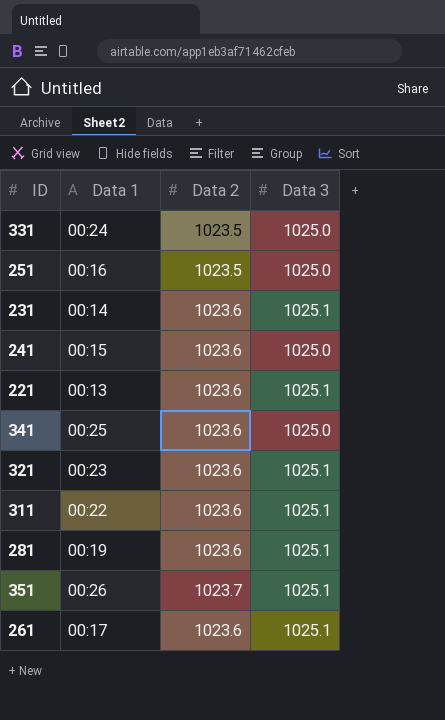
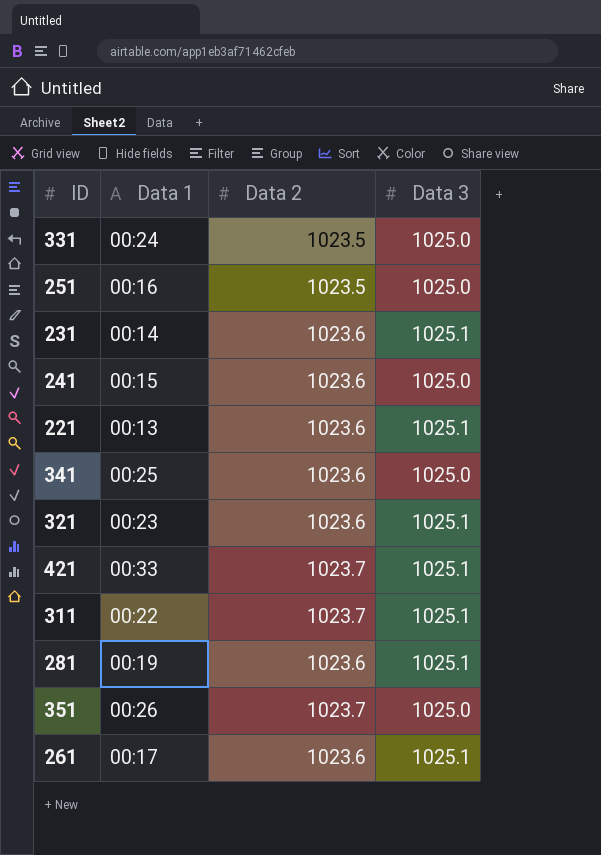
row 421: none -> 00:33 | 1023.7 | 1025.1
311 | Data 2: 1023.6 -> 1023.7
351 | Data 3: 1025.1 -> 1025.0

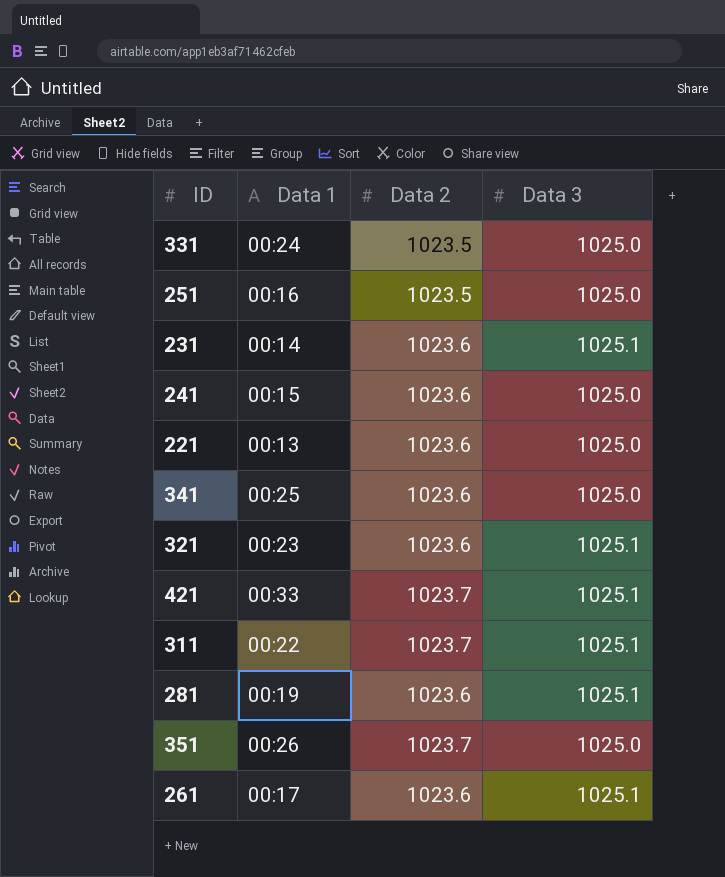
221 | Data 3: 1025.1 -> 1025.0

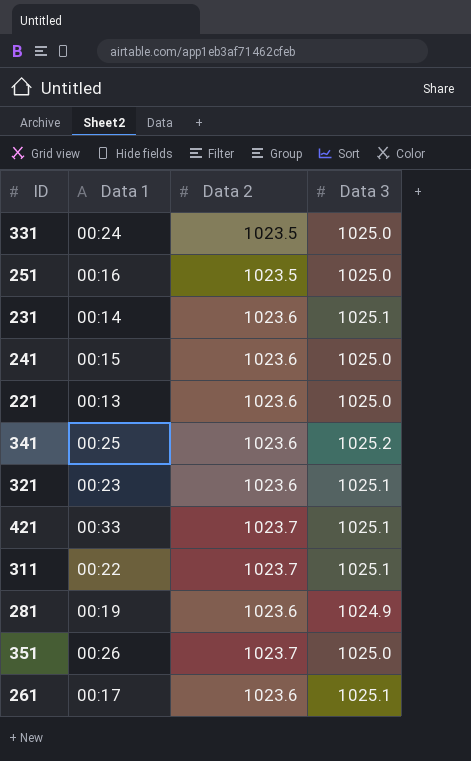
341 | Data 3: 1025.0 -> 1025.2
281 | Data 3: 1025.1 -> 1024.9

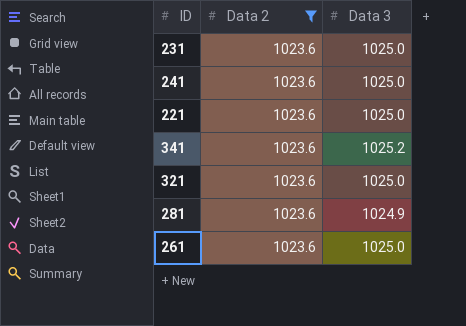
filter: none -> Data 2 = 1023.6
column Data 1 | position: 2 -> none
231 | Data 3: 1025.1 -> 1025.0
321 | Data 3: 1025.1 -> 1025.0
261 | Data 3: 1025.1 -> 1025.0

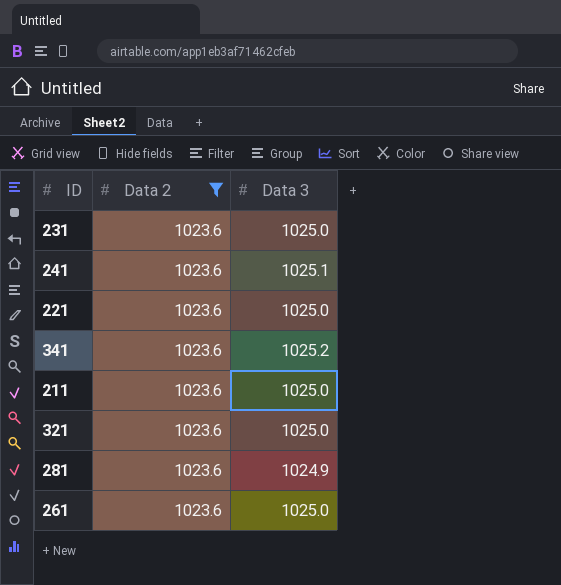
241 | Data 3: 1025.0 -> 1025.1
row 211: none -> 1023.6 | 1025.0

